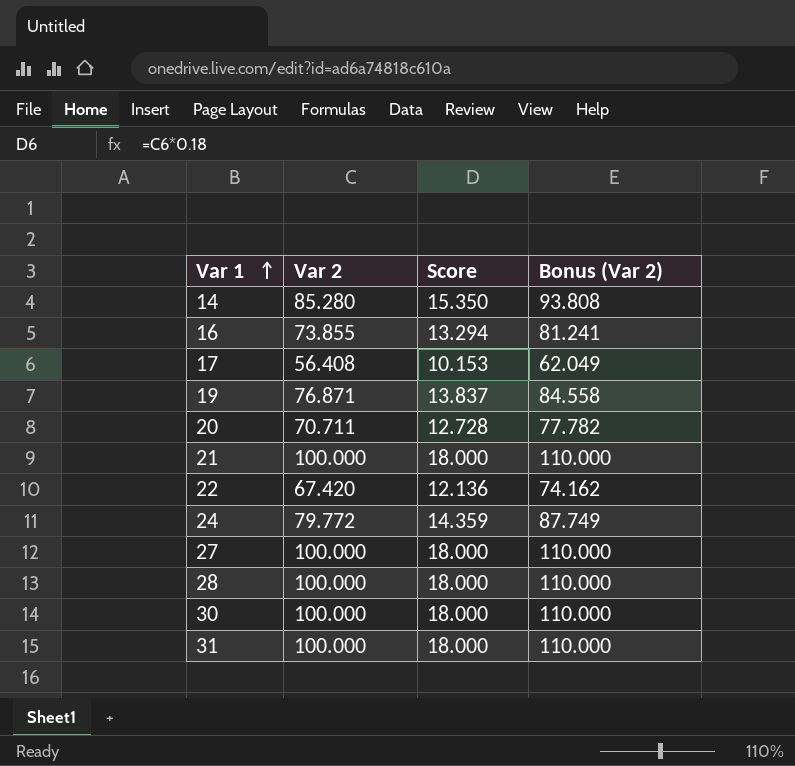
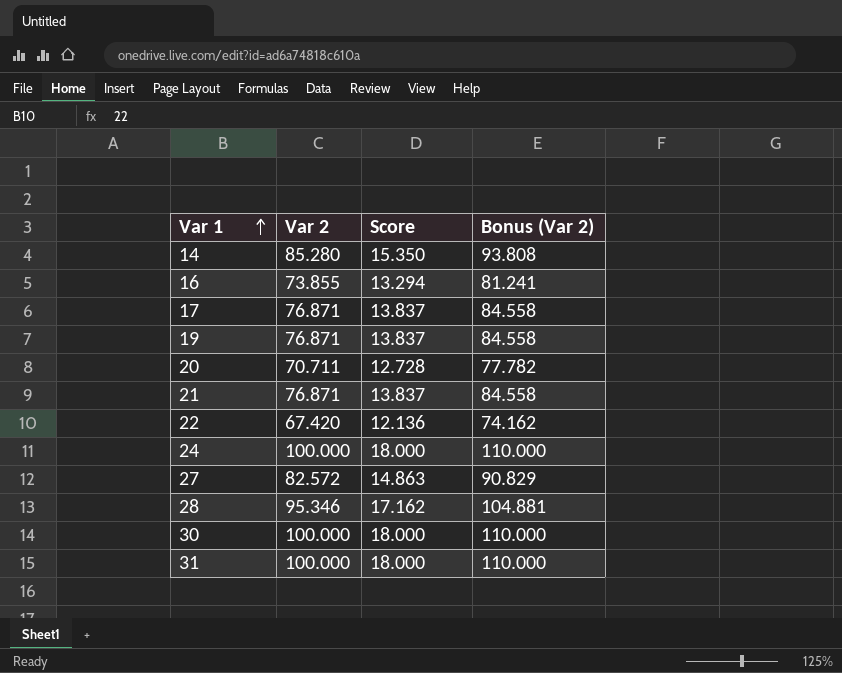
17 | Var 2: 56.408 -> 76.871
17 | Score: 10.153 -> 13.837
17 | Bonus (Var 2): 62.049 -> 84.558
21 | Var 2: 100.000 -> 76.871
21 | Score: 18.000 -> 13.837
21 | Bonus (Var 2): 110.000 -> 84.558
24 | Var 2: 79.772 -> 100.000
24 | Score: 14.359 -> 18.000
24 | Bonus (Var 2): 87.749 -> 110.000
27 | Var 2: 100.000 -> 82.572
27 | Score: 18.000 -> 14.863
27 | Bonus (Var 2): 110.000 -> 90.829
28 | Var 2: 100.000 -> 95.346
28 | Score: 18.000 -> 17.162
28 | Bonus (Var 2): 110.000 -> 104.881

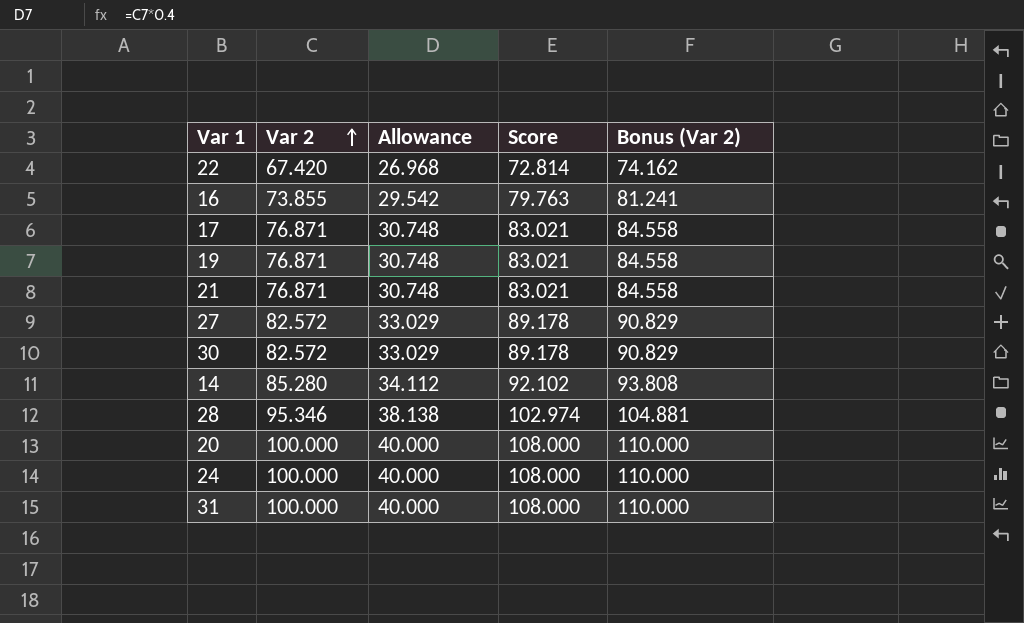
row order: Var 1 ascending -> Var 2 ascending
column Allowance | formula: none -> [Var 2] * 0.4
column Score | formula: [Var 2] * 0.18 -> [Var 2] * 1.08
30 | Var 2: 100.000 -> 82.572
30 | Bonus (Var 2): 110.000 -> 90.829
20 | Var 2: 70.711 -> 100.000
20 | Bonus (Var 2): 77.782 -> 110.000

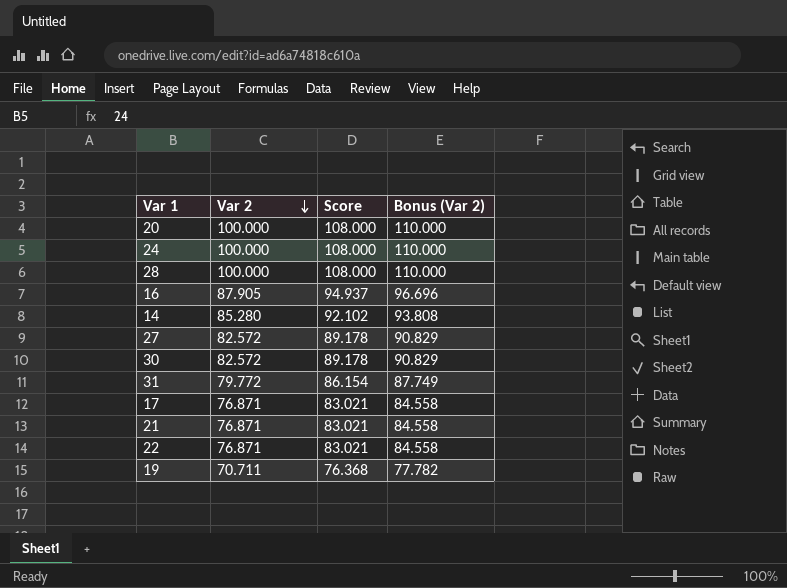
row order: Var 2 ascending -> Var 2 descending
column Allowance | formula: [Var 2] * 0.4 -> none
28 | Var 2: 95.346 -> 100.000
28 | Score: 102.974 -> 108.000
28 | Bonus (Var 2): 104.881 -> 110.000
16 | Var 2: 73.855 -> 87.905
16 | Score: 79.763 -> 94.937
16 | Bonus (Var 2): 81.241 -> 96.696
31 | Var 2: 100.000 -> 79.772
31 | Score: 108.000 -> 86.154
31 | Bonus (Var 2): 110.000 -> 87.749
22 | Var 2: 67.420 -> 76.871
22 | Score: 72.814 -> 83.021
22 | Bonus (Var 2): 74.162 -> 84.558
19 | Var 2: 76.871 -> 70.711
19 | Score: 83.021 -> 76.368
19 | Bonus (Var 2): 84.558 -> 77.782

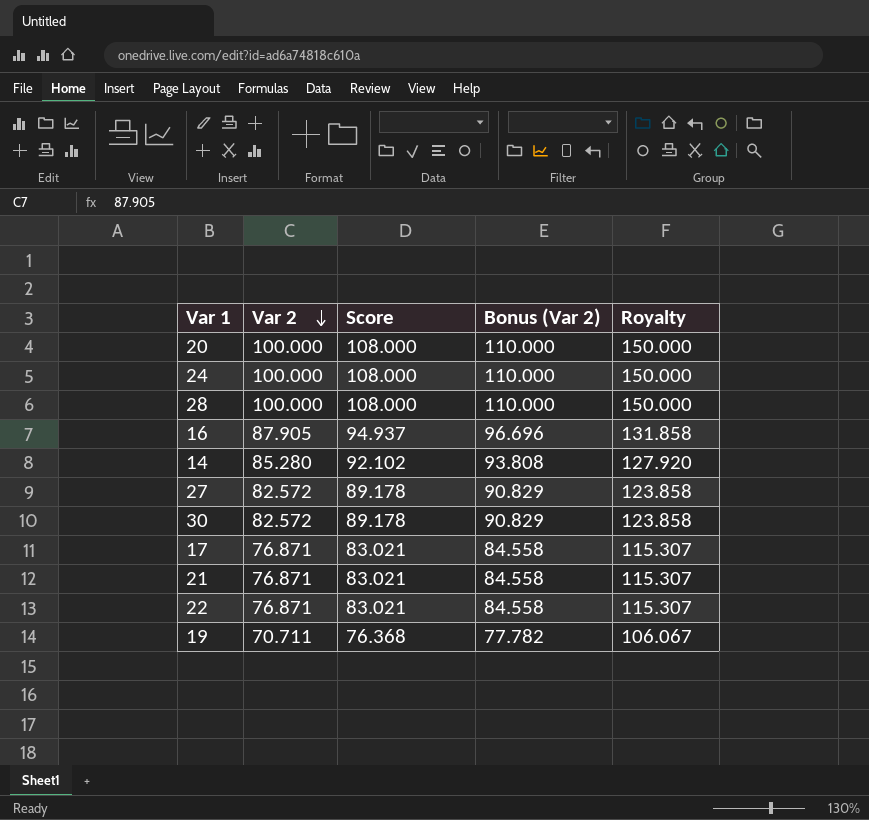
column Royalty | formula: none -> [Var 2] * 1.5
row 31: 79.772 | 86.154 | 87.749 -> none

